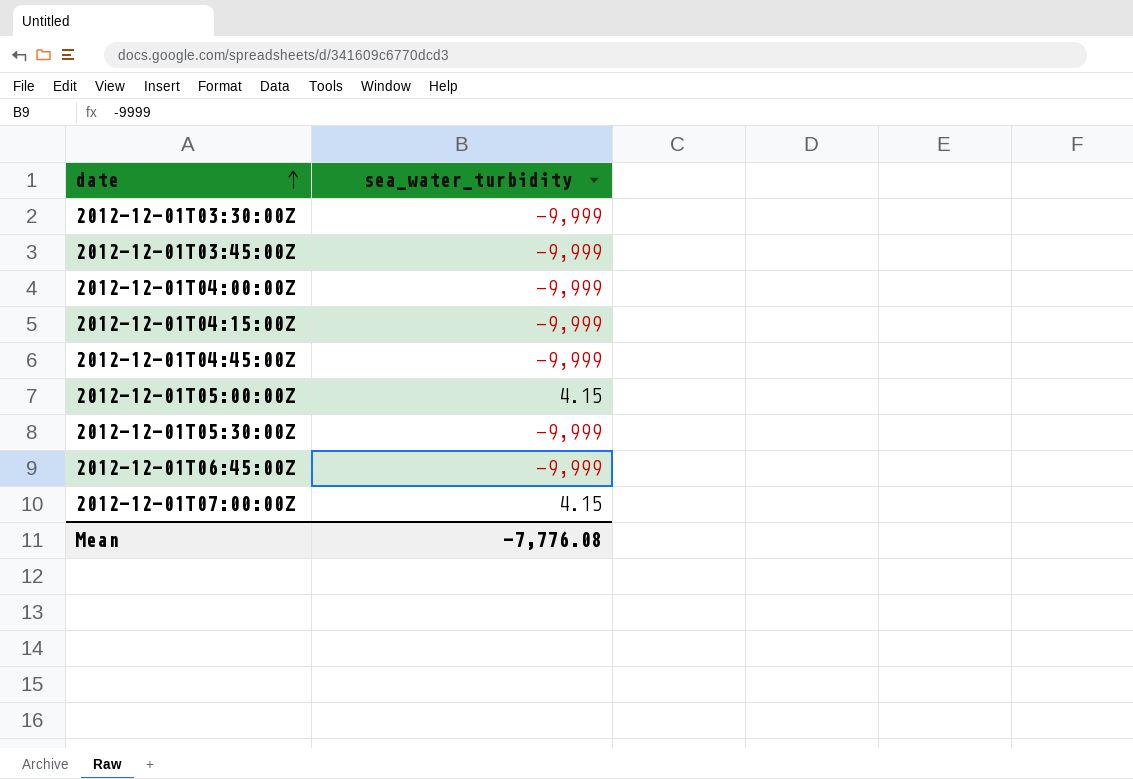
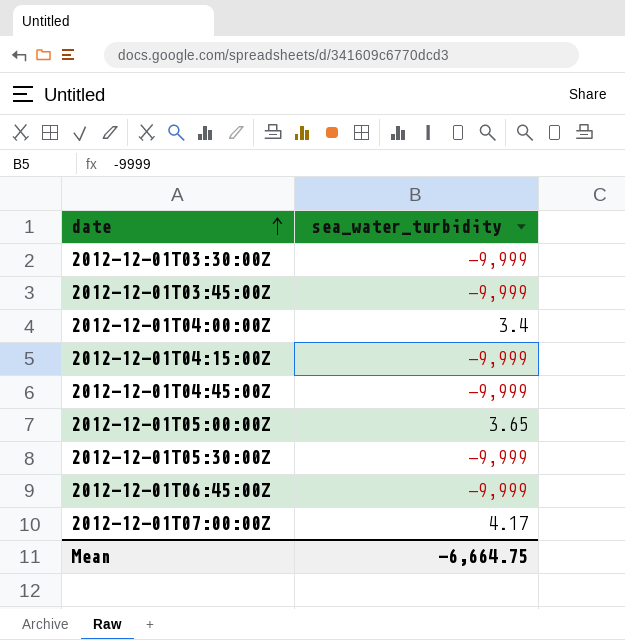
2012-12-01T04:00:00Z | sea_water_turbidity: -9,999 -> 3.4
2012-12-01T05:00:00Z | sea_water_turbidity: 4.15 -> 3.65
2012-12-01T07:00:00Z | sea_water_turbidity: 4.15 -> 4.17
Mean | sea_water_turbidity: -7,776.08 -> -6,664.75

